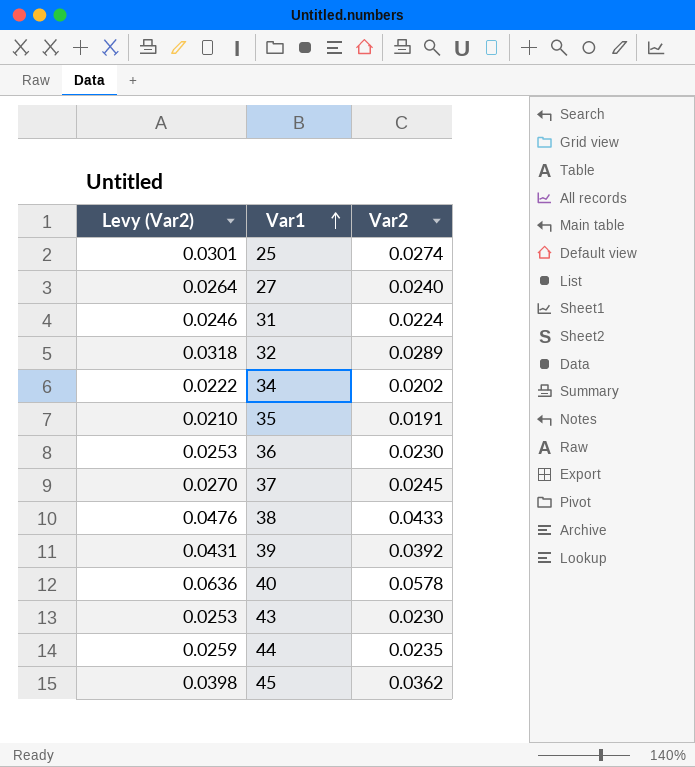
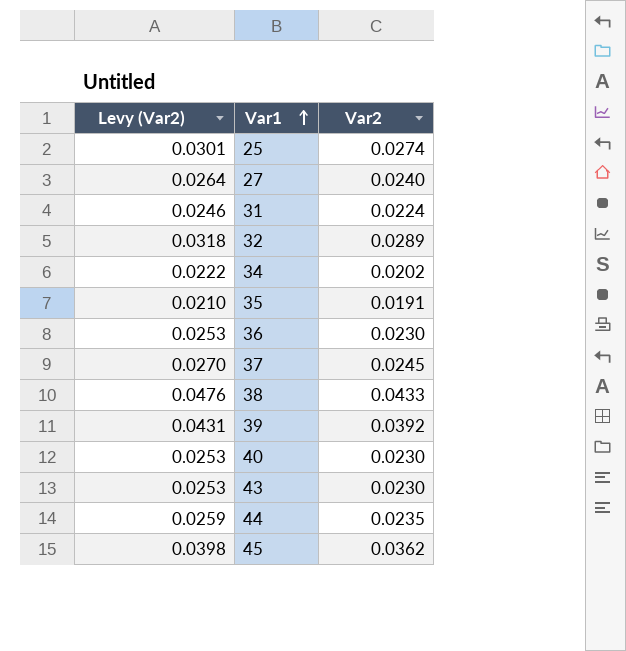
40 | Levy (Var2): 0.0636 -> 0.0253
40 | Var2: 0.0578 -> 0.0230

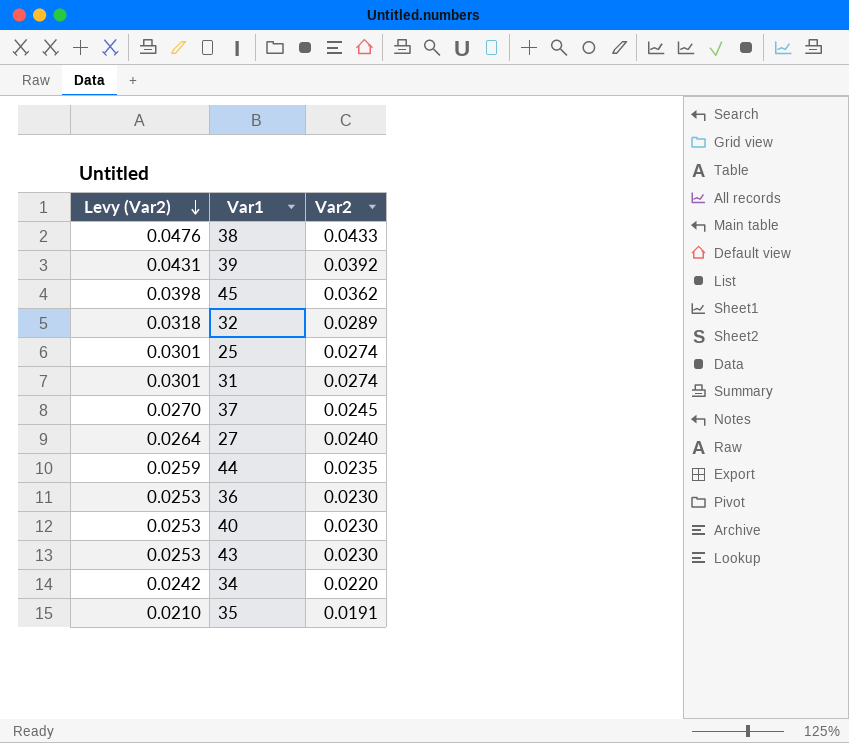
row order: Var1 ascending -> Levy (Var2) descending
31 | Levy (Var2): 0.0246 -> 0.0301
31 | Var2: 0.0224 -> 0.0274
34 | Levy (Var2): 0.0222 -> 0.0242
34 | Var2: 0.0202 -> 0.0220

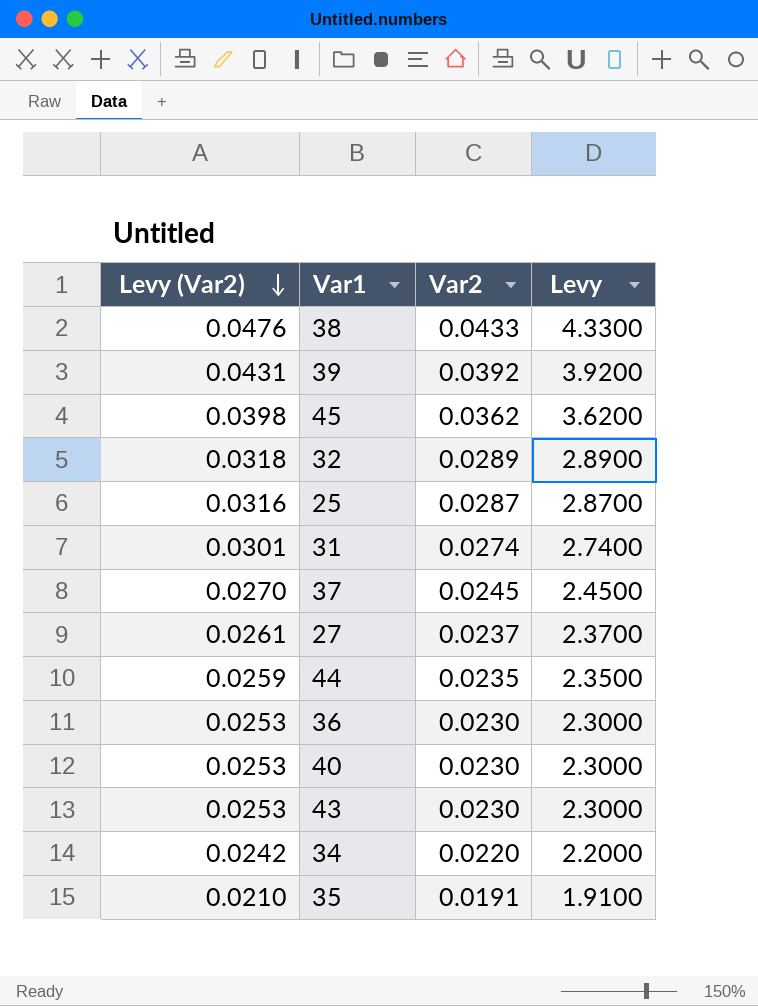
column Levy | formula: none -> [Var2] * 100
25 | Levy (Var2): 0.0301 -> 0.0316
25 | Var2: 0.0274 -> 0.0287
27 | Levy (Var2): 0.0264 -> 0.0261
27 | Var2: 0.0240 -> 0.0237

